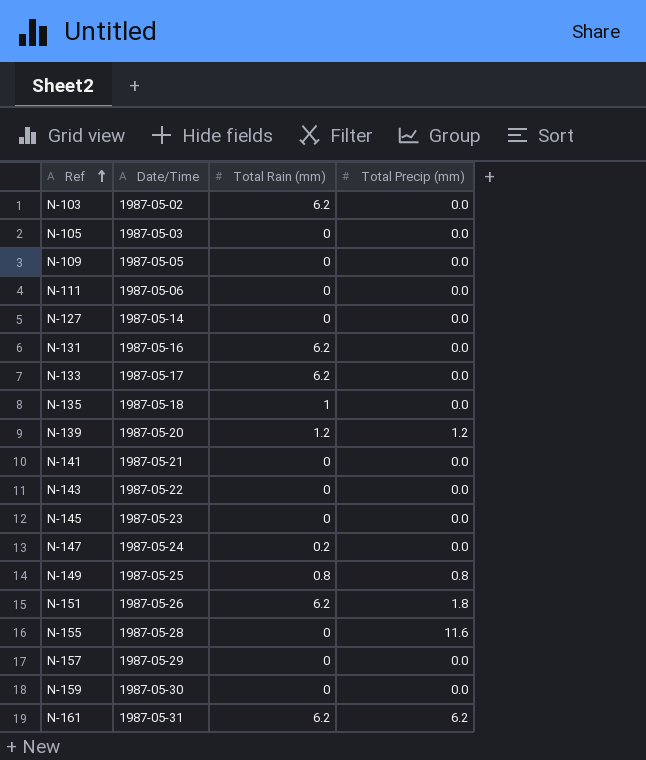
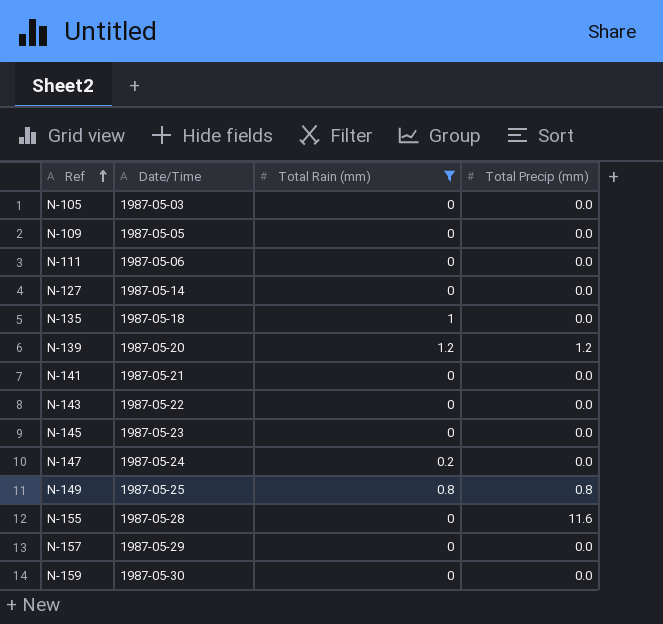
filter: none -> Total Rain (mm) != 6.2

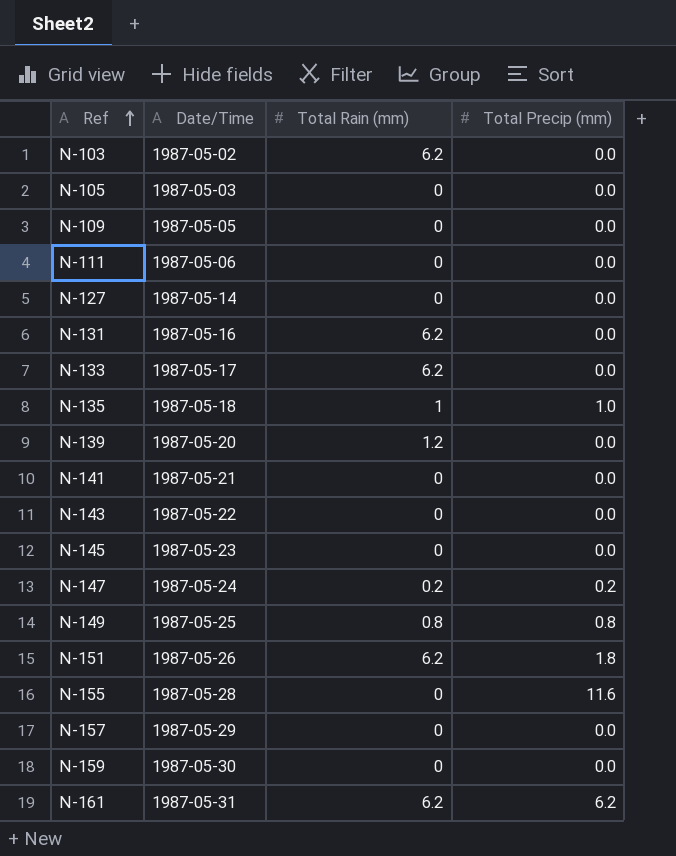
filter: Total Rain (mm) != 6.2 -> none
N-135 | Total Precip (mm): 0.0 -> 1.0
N-139 | Total Precip (mm): 1.2 -> 0.0
N-147 | Total Precip (mm): 0.0 -> 0.2

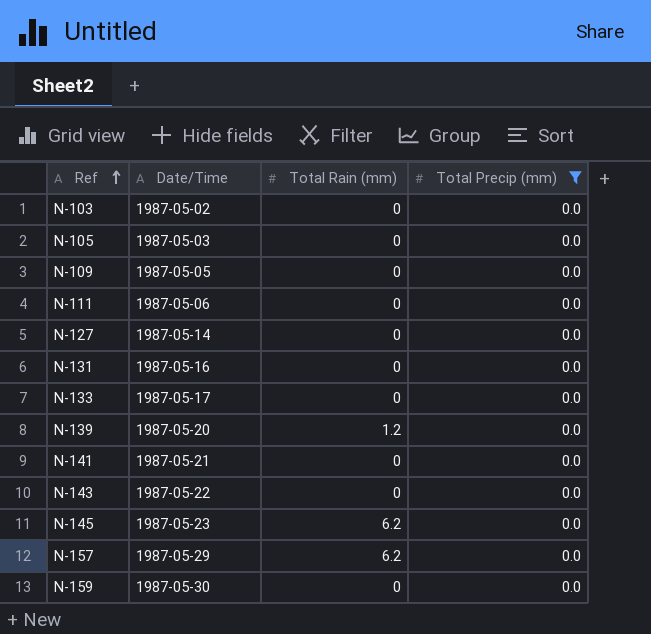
filter: none -> Total Precip (mm) = 0.0
N-103 | Total Rain (mm): 6.2 -> 0
N-131 | Total Rain (mm): 6.2 -> 0
N-133 | Total Rain (mm): 6.2 -> 0
N-145 | Total Rain (mm): 0 -> 6.2
N-157 | Total Rain (mm): 0 -> 6.2

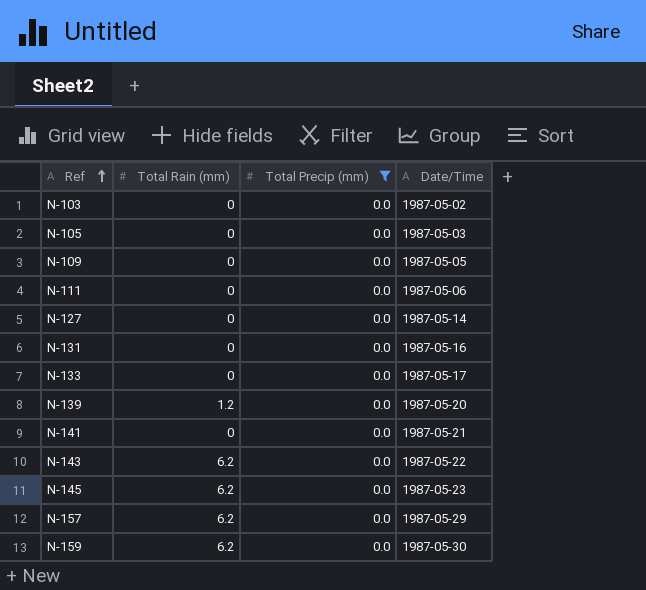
column Date/Time | position: 2 -> 4
N-143 | Total Rain (mm): 0 -> 6.2
N-159 | Total Rain (mm): 0 -> 6.2

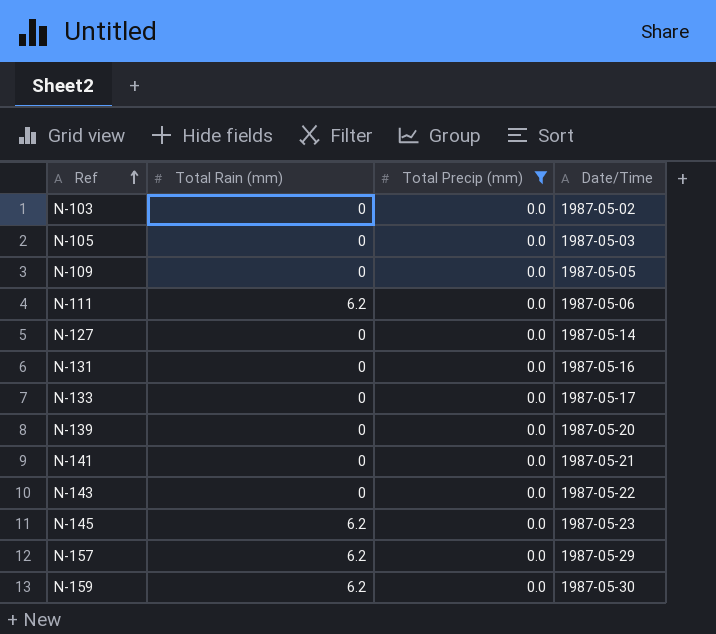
N-111 | Total Rain (mm): 0 -> 6.2
N-139 | Total Rain (mm): 1.2 -> 0
N-143 | Total Rain (mm): 6.2 -> 0

